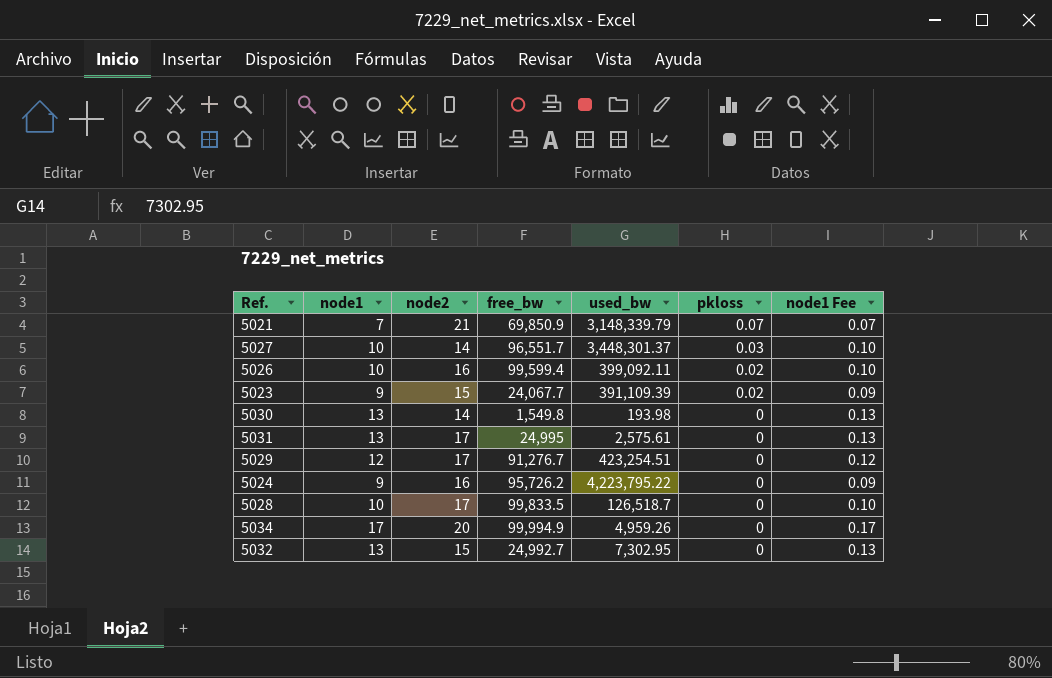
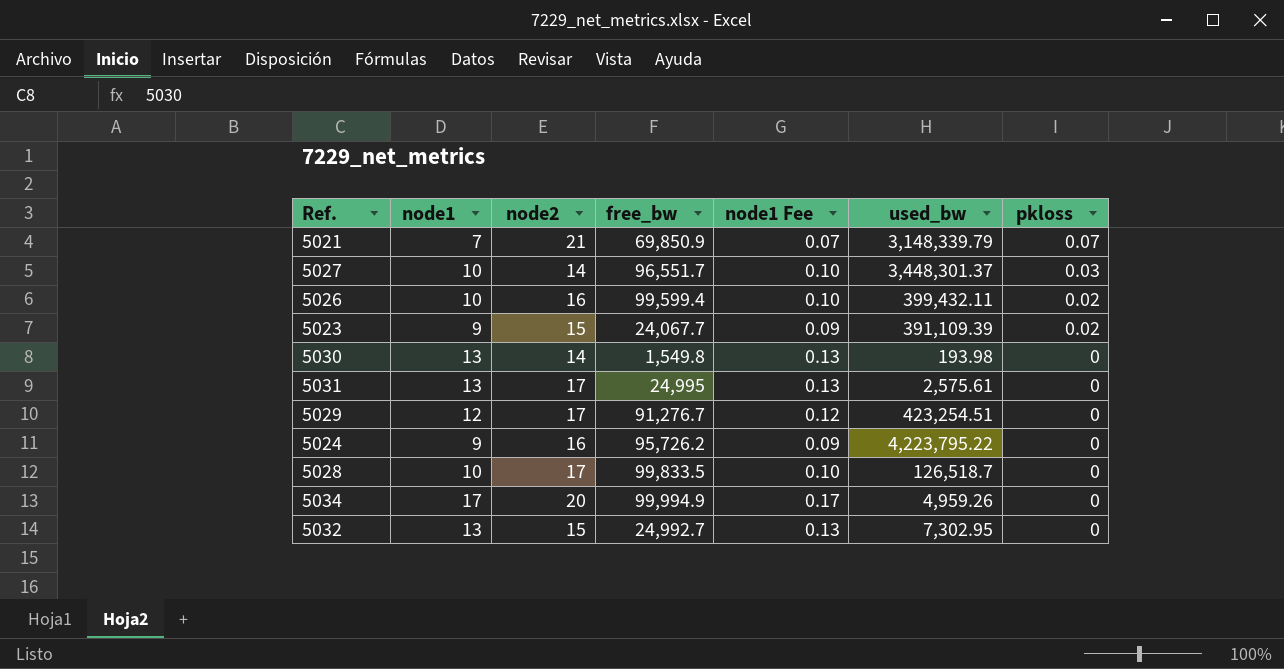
column node1 Fee | position: 7 -> 5
5026 | used_bw: 399,092.11 -> 399,432.11

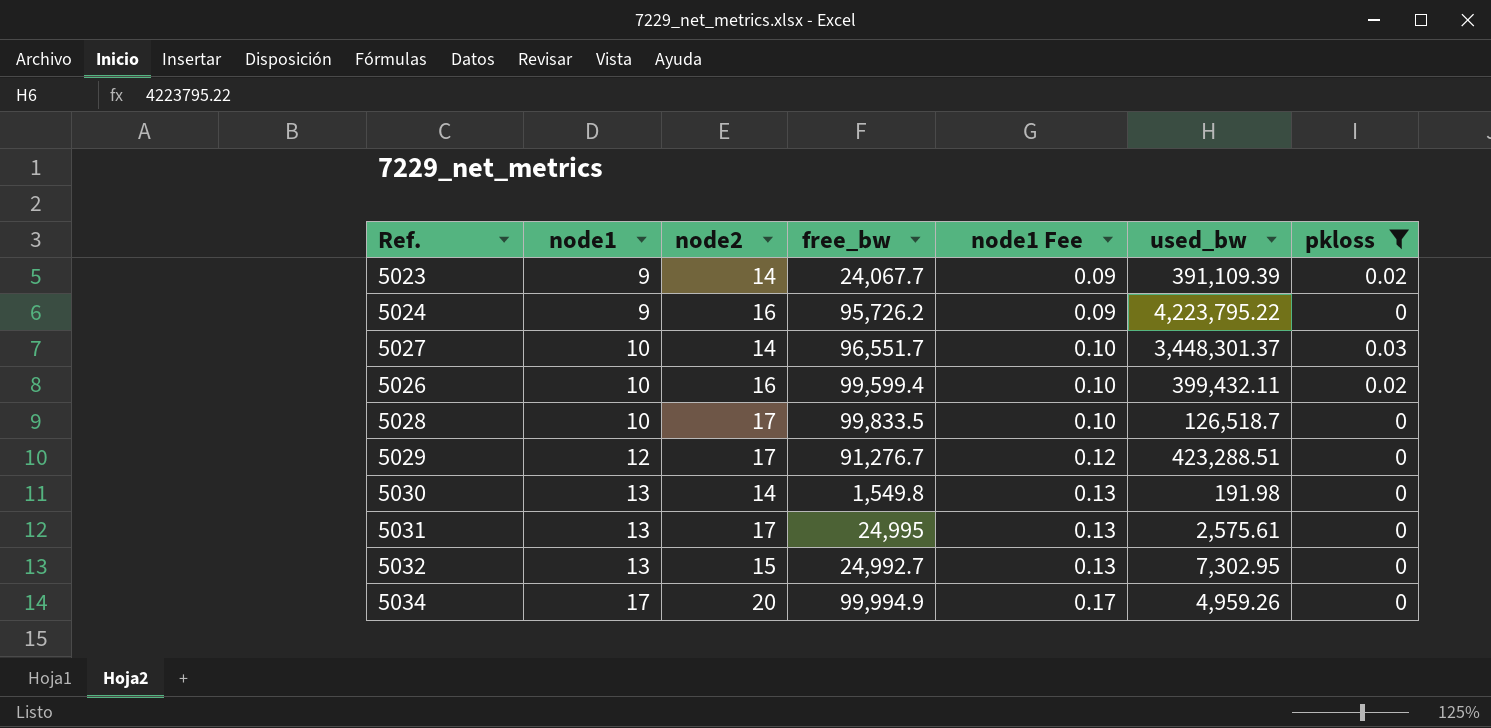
filter: none -> pkloss != 0.07
row order: pkloss descending -> node1 ascending
5023 | node2: 15 -> 14
5029 | used_bw: 423,254.51 -> 423,288.51
5030 | used_bw: 193.98 -> 191.98

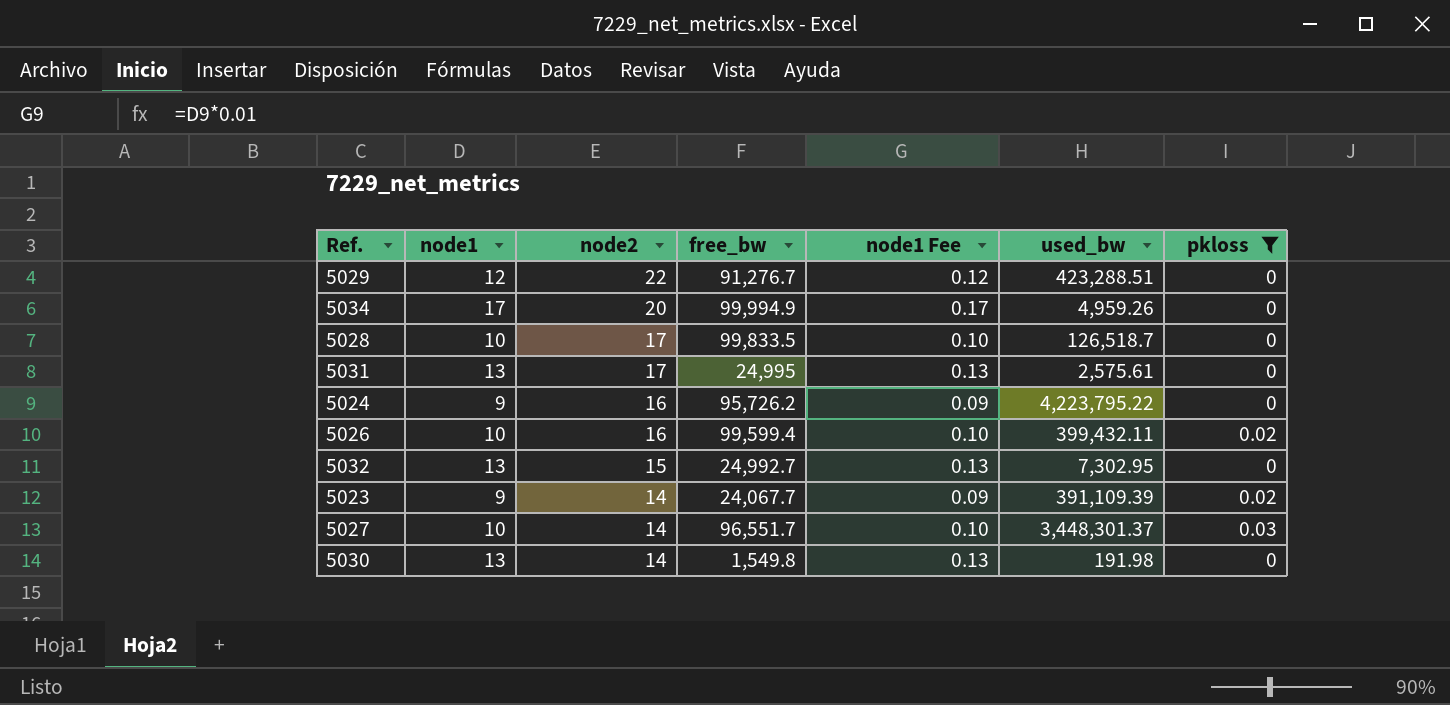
row order: node1 ascending -> node2 descending
5029 | node2: 17 -> 22

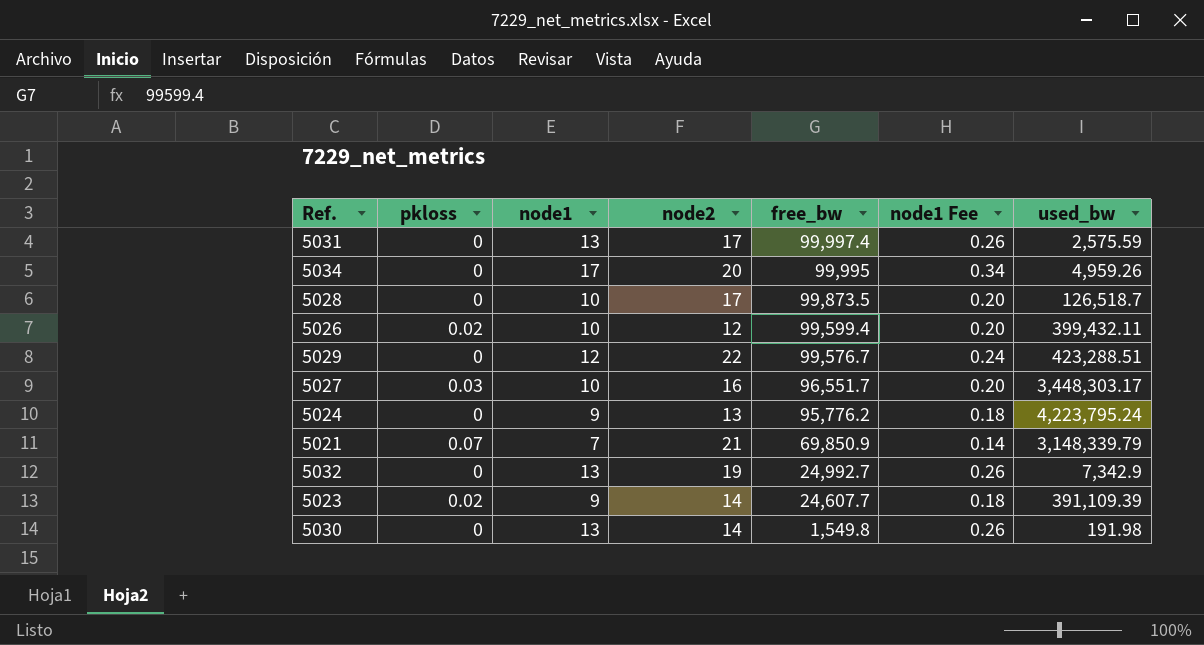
filter: pkloss != 0.07 -> none
row order: node2 descending -> free_bw descending
column pkloss | position: 7 -> 2
column node1 Fee | formula: [node1] * 0.01 -> [node1] * 0.02
5031 | free_bw: 24,995 -> 99,997.4
5031 | used_bw: 2,575.61 -> 2,575.59
5034 | free_bw: 99,994.9 -> 99,995
5028 | free_bw: 99,833.5 -> 99,873.5
5026 | node2: 16 -> 12
5029 | free_bw: 91,276.7 -> 99,576.7
5027 | node2: 14 -> 16
5027 | used_bw: 3,448,301.37 -> 3,448,303.17
5024 | node2: 16 -> 13
5024 | free_bw: 95,726.2 -> 95,776.2
5024 | used_bw: 4,223,795.22 -> 4,223,795.24
5032 | node2: 15 -> 19
5032 | used_bw: 7,302.95 -> 7,342.9
5023 | free_bw: 24,067.7 -> 24,607.7

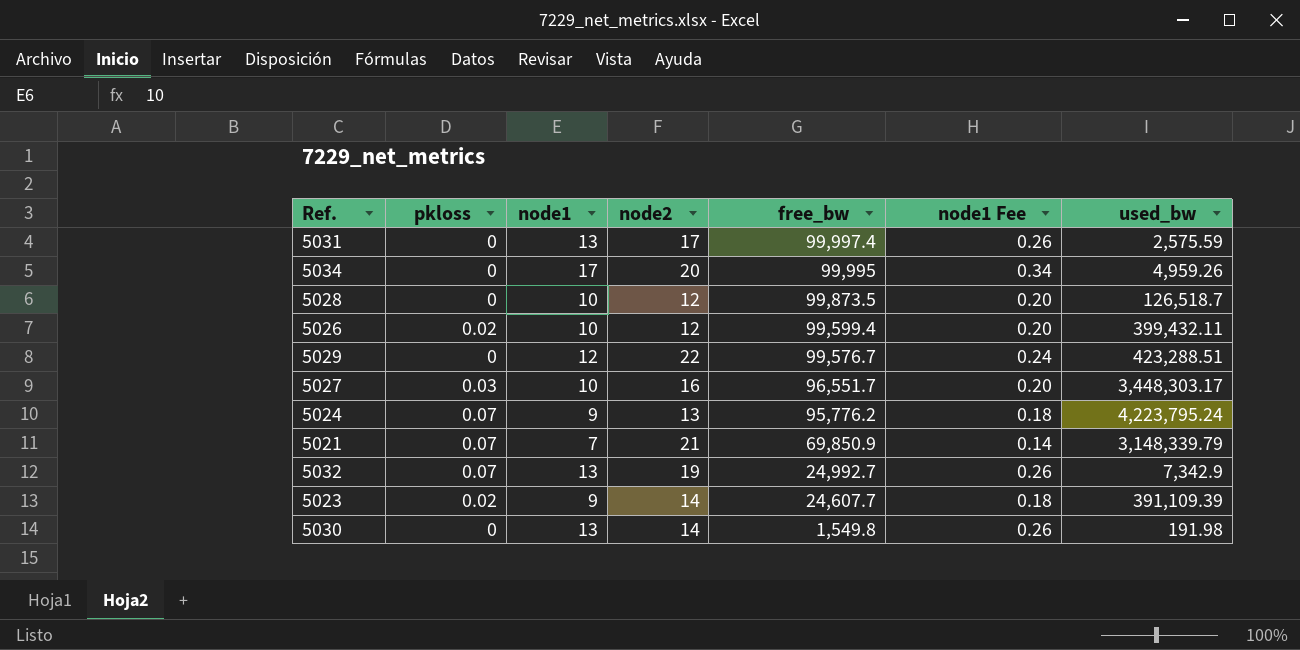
5028 | node2: 17 -> 12
5024 | pkloss: 0 -> 0.07
5032 | pkloss: 0 -> 0.07

